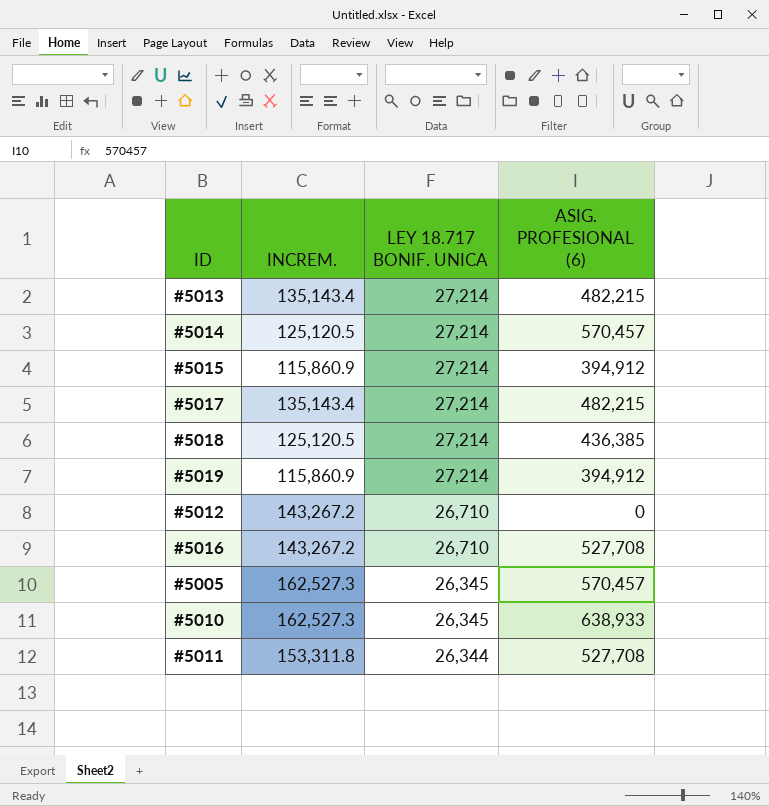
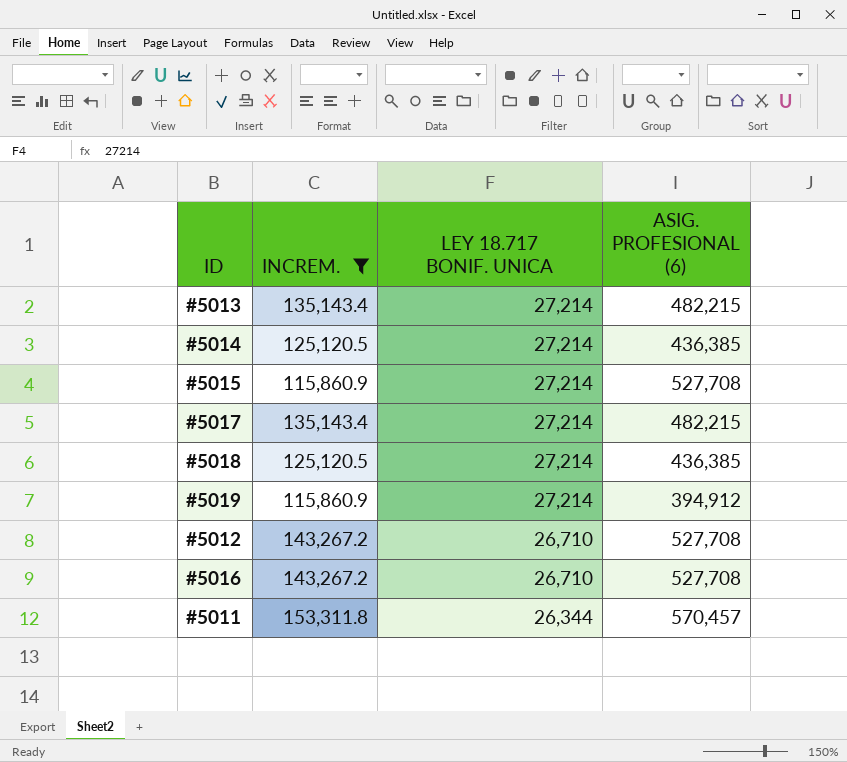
filter: none -> INCREM. != 162,527.3
#5014 | ASIG. PROFESIONAL (6): 570,457 -> 436,385
#5015 | ASIG. PROFESIONAL (6): 394,912 -> 527,708
#5012 | ASIG. PROFESIONAL (6): 0 -> 527,708
#5011 | ASIG. PROFESIONAL (6): 527,708 -> 570,457

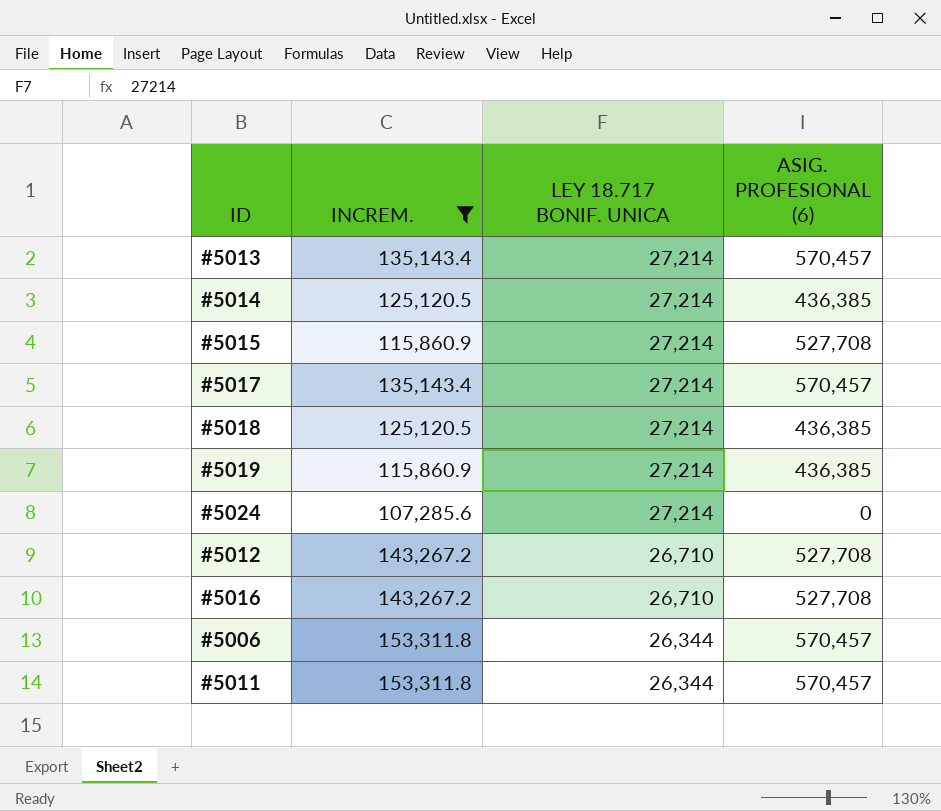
#5013 | ASIG. PROFESIONAL (6): 482,215 -> 570,457
#5017 | ASIG. PROFESIONAL (6): 482,215 -> 570,457
#5019 | ASIG. PROFESIONAL (6): 394,912 -> 436,385
row #5024: none -> 107,285.6 | 27,214 | 0
row #5006: none -> 153,311.8 | 26,344 | 570,457

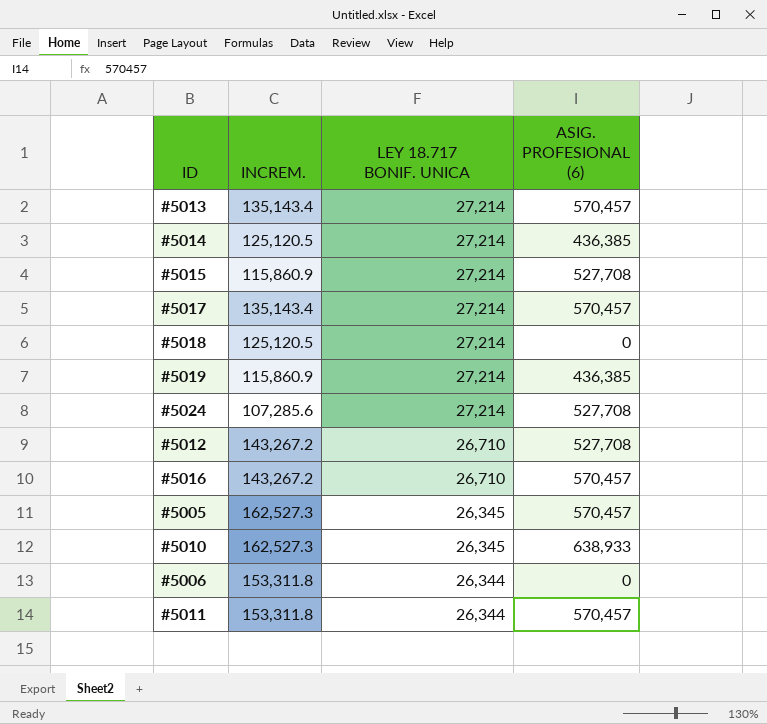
filter: INCREM. != 162,527.3 -> none
#5018 | ASIG. PROFESIONAL (6): 436,385 -> 0
#5024 | ASIG. PROFESIONAL (6): 0 -> 527,708
#5016 | ASIG. PROFESIONAL (6): 527,708 -> 570,457
#5006 | ASIG. PROFESIONAL (6): 570,457 -> 0

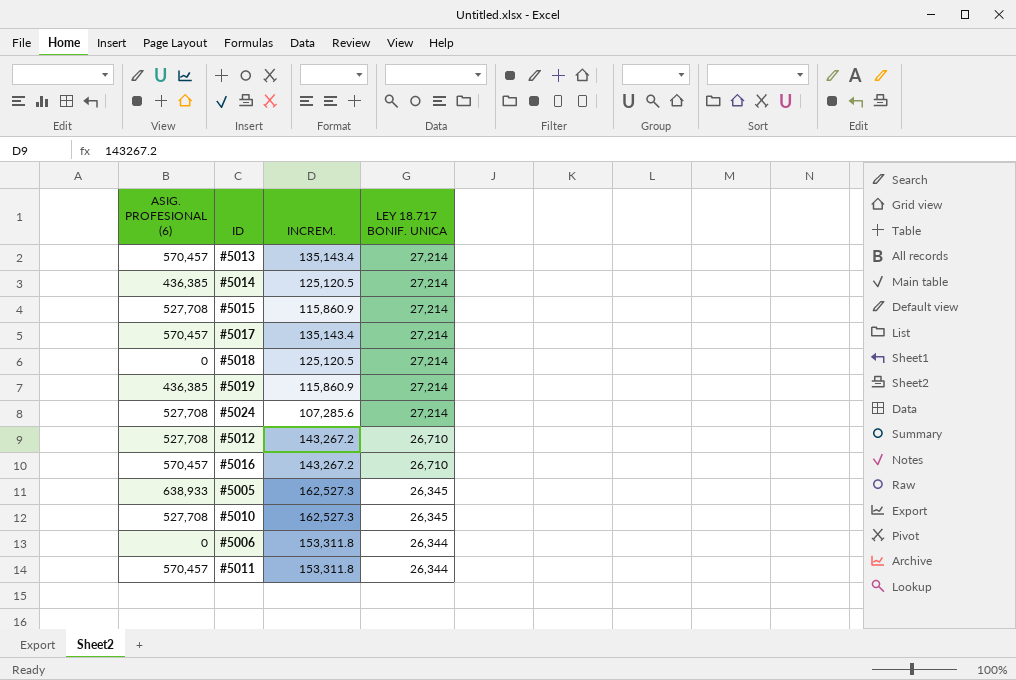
column ASIG. PROFESIONAL (6) | position: 4 -> 1
#5005 | ASIG. PROFESIONAL (6): 570,457 -> 638,933
#5010 | ASIG. PROFESIONAL (6): 638,933 -> 527,708

